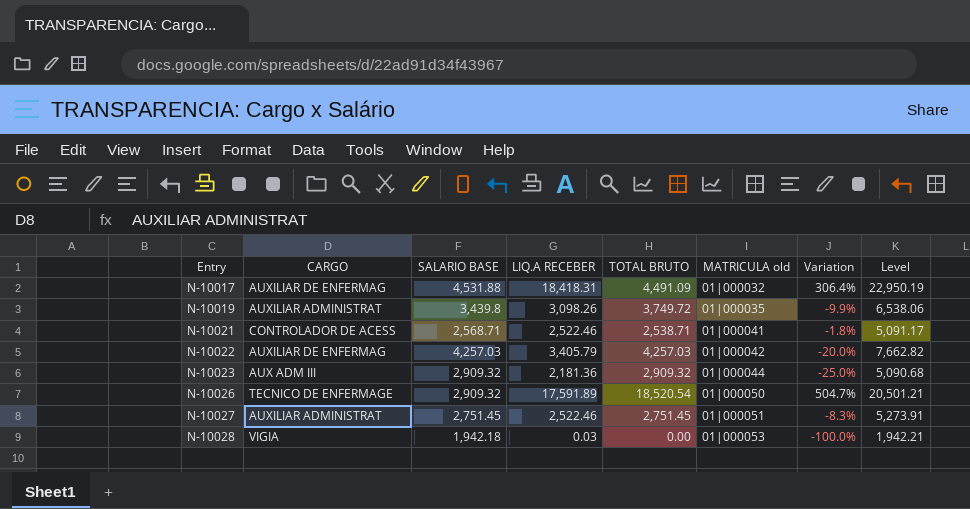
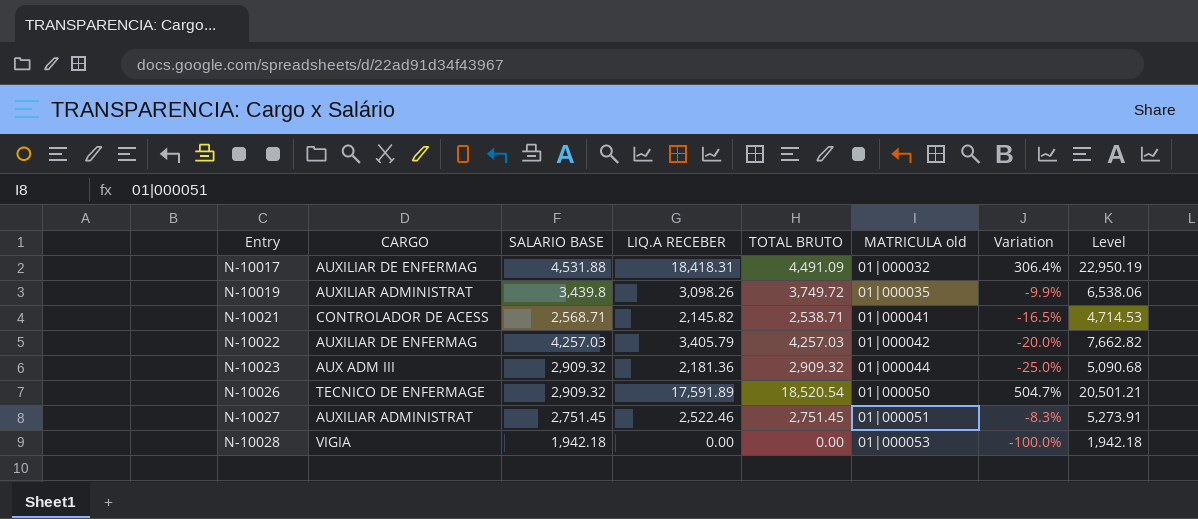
N-10021 | LIQ.A RECEBER: 2,522.46 -> 2,145.82
N-10021 | Variation: -1.8% -> -16.5%
N-10021 | Level: 5,091.17 -> 4,714.53
N-10028 | LIQ.A RECEBER: 0.03 -> 0.00
N-10028 | Level: 1,942.21 -> 1,942.18

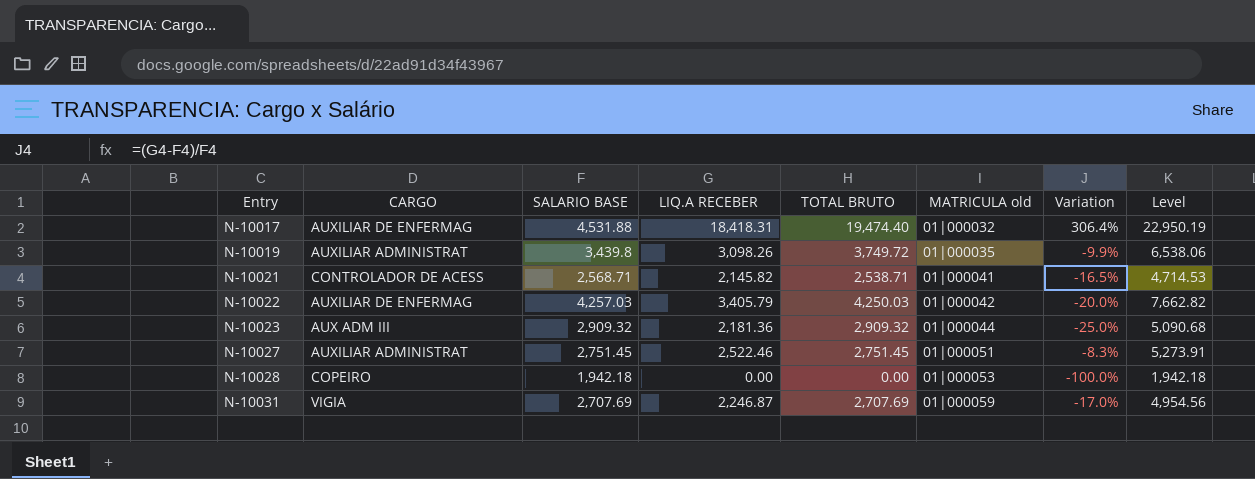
row N-10026: TECNICO DE ENFERMAGE | 2,909.32 | 17,591.89 | 18,520.54 | 01|000050 | 504.7% | 20,501.21 -> none
N-10017 | TOTAL BRUTO: 4,491.09 -> 19,474.40
N-10022 | TOTAL BRUTO: 4,257.03 -> 4,250.03
N-10028 | CARGO: VIGIA -> COPEIRO
row N-10031: none -> VIGIA | 2,707.69 | 2,246.87 | 2,707.69 | 01|000059 | -17.0% | 4,954.56

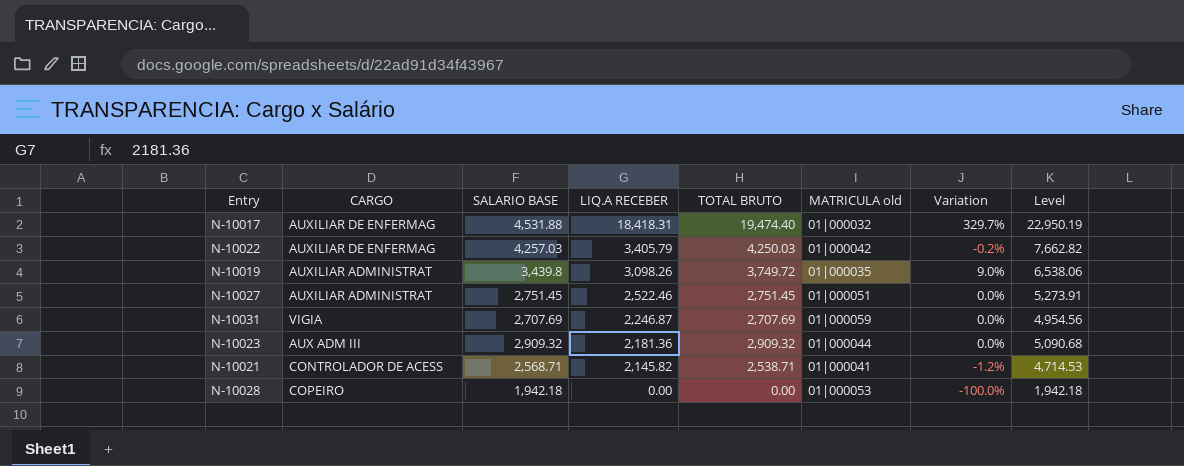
row order: Entry ascending -> LIQ.A RECEBER descending
column Variation | formula: ([LIQ.A RECEBER] - [SALARIO BASE]) / [SALARIO BASE] -> ([TOTAL BRUTO] - [SALARIO BASE]) / [SALARIO BASE]

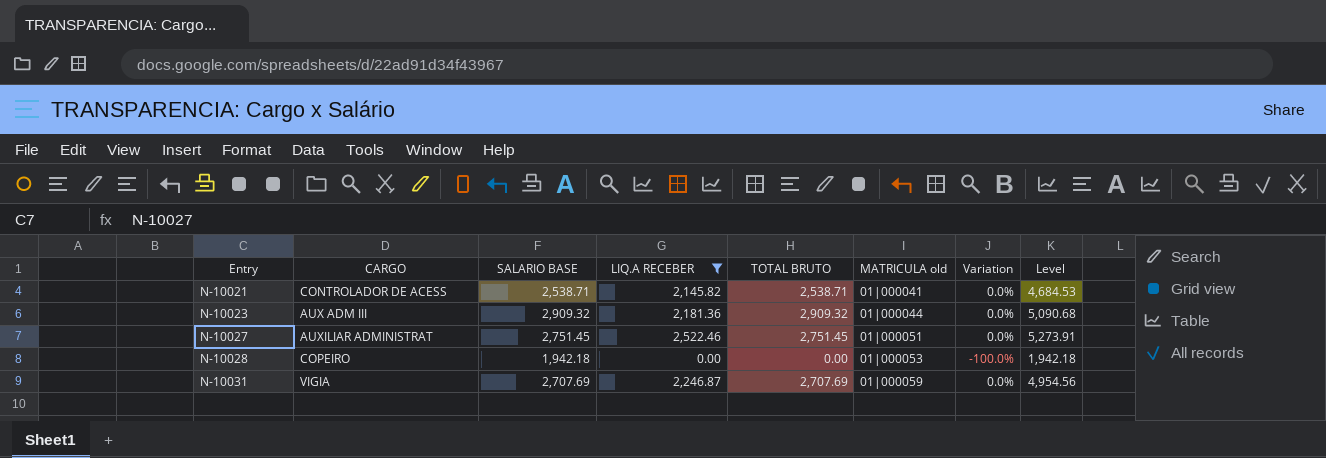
filter: none -> LIQ.A RECEBER <= 2,522.46
row order: LIQ.A RECEBER descending -> Entry ascending
N-10021 | SALARIO BASE: 2,568.71 -> 2,538.71
N-10021 | Variation: -1.2% -> 0.0%
N-10021 | Level: 4,714.53 -> 4,684.53

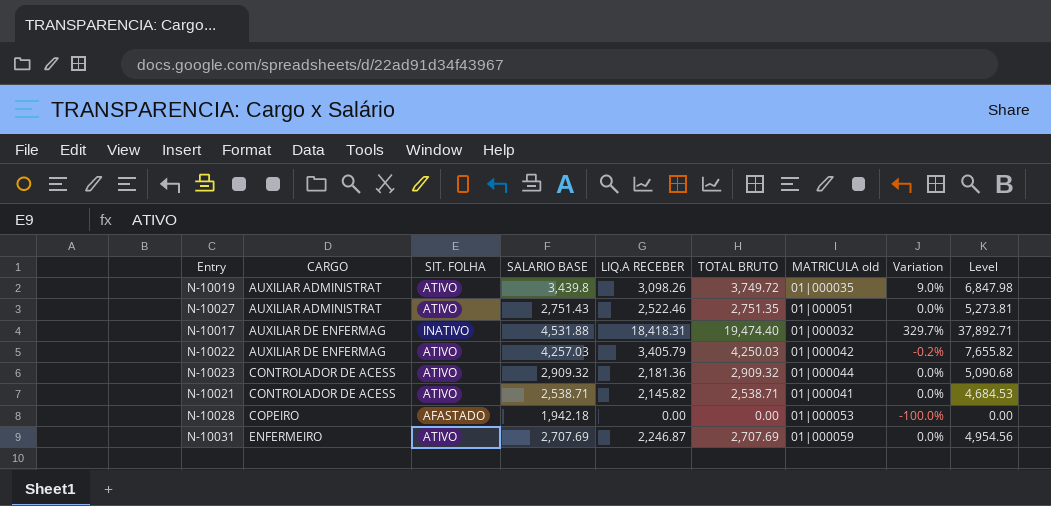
filter: LIQ.A RECEBER <= 2,522.46 -> none
row order: Entry ascending -> CARGO ascending
column SIT. FOLHA | position: none -> 3
column Level | formula: [SALARIO BASE] + [LIQ.A RECEBER] -> [LIQ.A RECEBER] + [TOTAL BRUTO]
N-10027 | SALARIO BASE: 2,751.45 -> 2,751.43
N-10027 | TOTAL BRUTO: 2,751.45 -> 2,751.35
N-10023 | CARGO: AUX ADM III -> CONTROLADOR DE ACESS
N-10031 | CARGO: VIGIA -> ENFERMEIRO

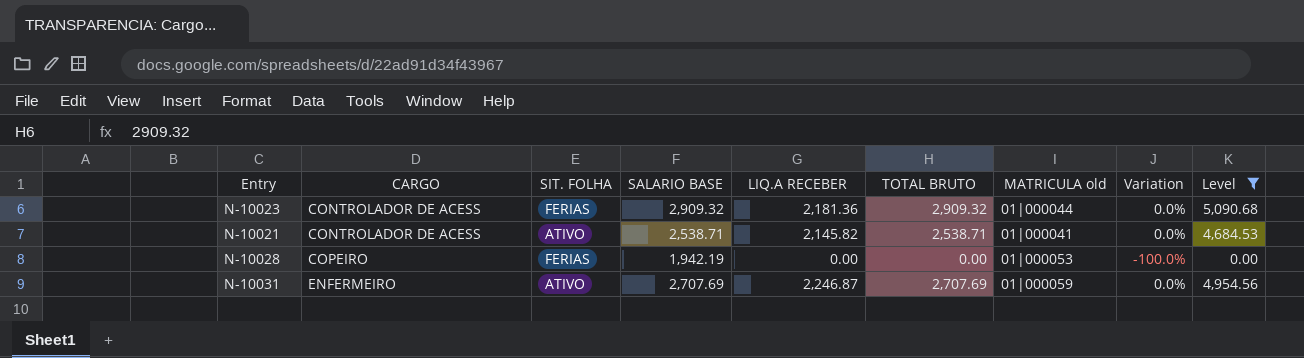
filter: none -> Level <= 5,090.68
N-10023 | SIT. FOLHA: ATIVO -> FERIAS
N-10028 | SIT. FOLHA: AFASTADO -> FERIAS
N-10028 | SALARIO BASE: 1,942.18 -> 1,942.19

